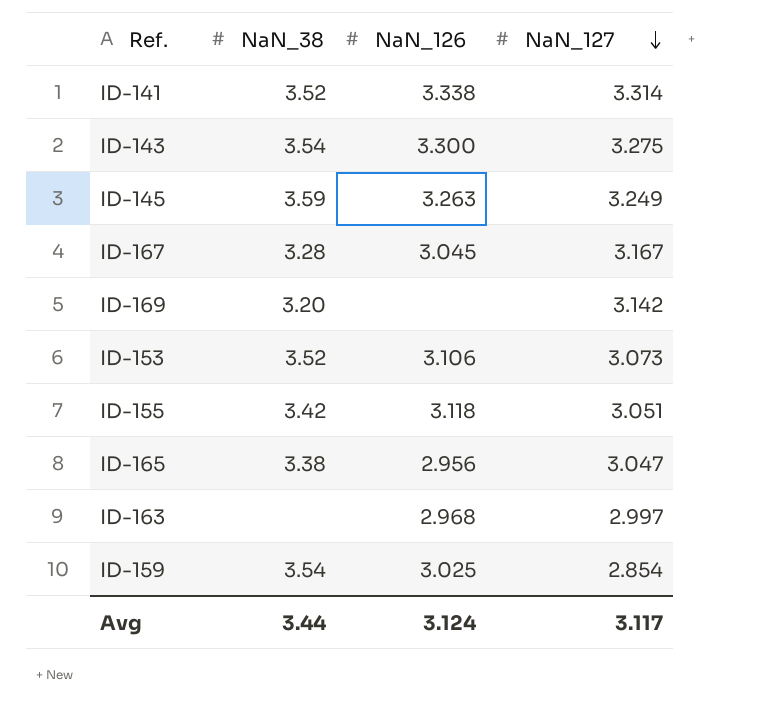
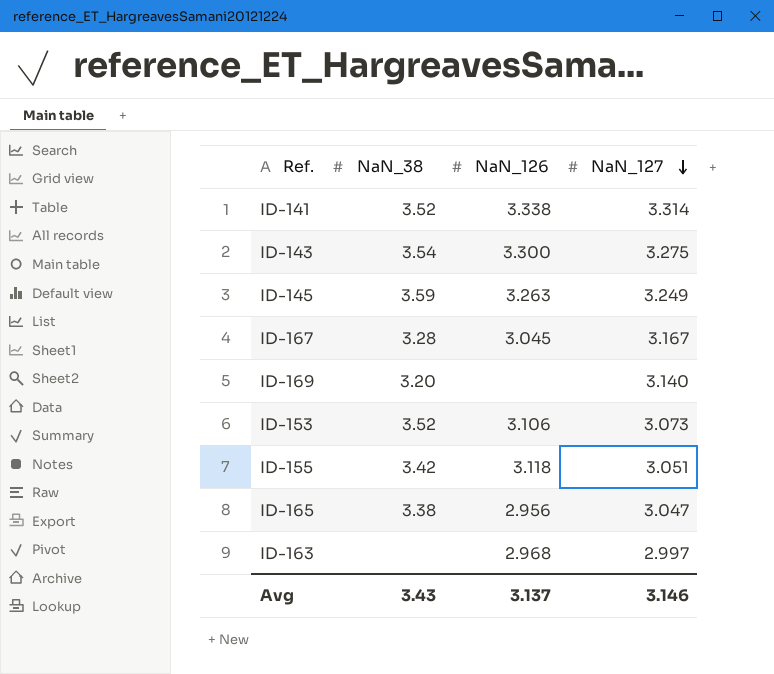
row ID-159: 3.54 | 3.025 | 2.854 -> none
ID-169 | NaN_127: 3.142 -> 3.140
Avg | NaN_38: 3.44 -> 3.43
Avg | NaN_126: 3.124 -> 3.137
Avg | NaN_127: 3.117 -> 3.146

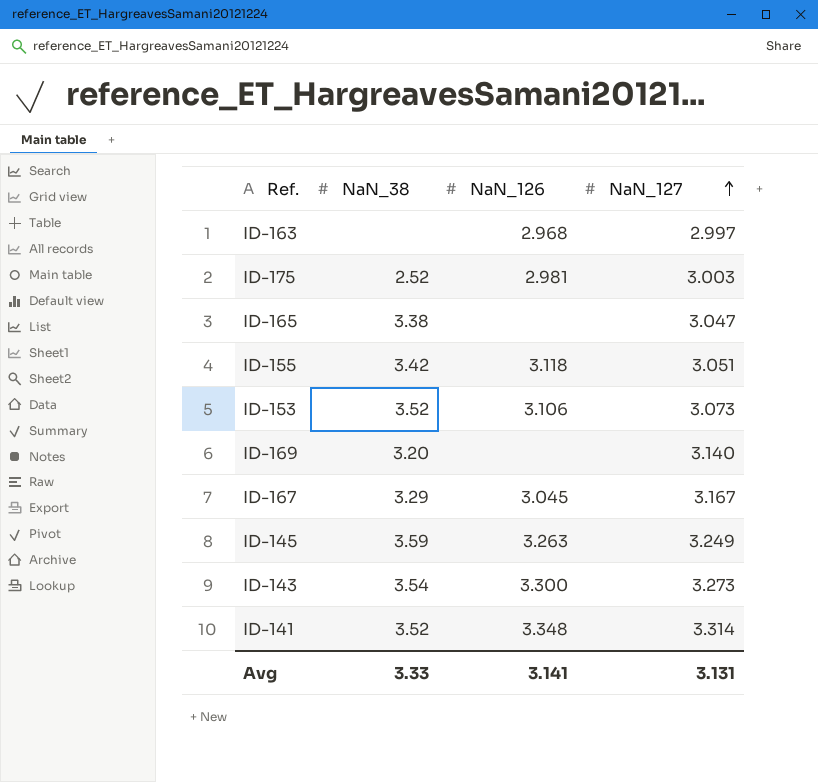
row order: NaN_127 descending -> NaN_127 ascending
row ID-175: none -> 2.52 | 2.981 | 3.003
ID-165 | NaN_126: 2.956 -> none
ID-167 | NaN_38: 3.28 -> 3.29
ID-143 | NaN_127: 3.275 -> 3.273
ID-141 | NaN_126: 3.338 -> 3.348
Avg | NaN_38: 3.43 -> 3.33
Avg | NaN_126: 3.137 -> 3.141
Avg | NaN_127: 3.146 -> 3.131

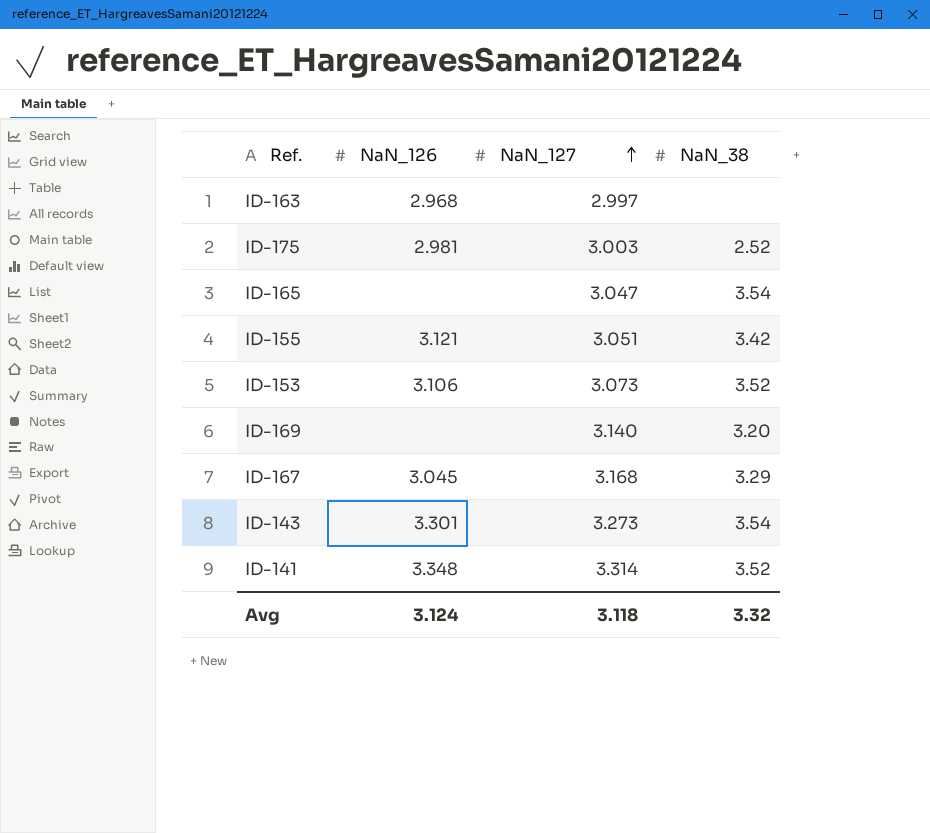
column NaN_38 | position: 2 -> 4
row ID-145: 3.59 | 3.263 | 3.249 -> none
ID-165 | NaN_38: 3.38 -> 3.54
ID-155 | NaN_126: 3.118 -> 3.121
ID-167 | NaN_127: 3.167 -> 3.168
ID-143 | NaN_126: 3.300 -> 3.301
Avg | NaN_126: 3.141 -> 3.124
Avg | NaN_127: 3.131 -> 3.118
Avg | NaN_38: 3.33 -> 3.32

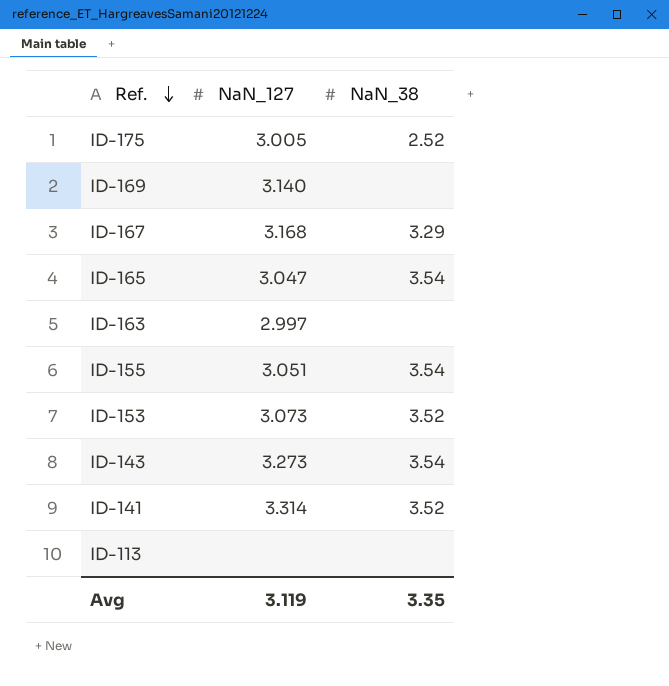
row order: NaN_127 ascending -> Ref. descending
column NaN_126 | position: 2 -> none
ID-175 | NaN_127: 3.003 -> 3.005
ID-169 | NaN_38: 3.20 -> none
ID-155 | NaN_38: 3.42 -> 3.54
row ID-113: none -> none | none
Avg | NaN_127: 3.118 -> 3.119
Avg | NaN_38: 3.32 -> 3.35

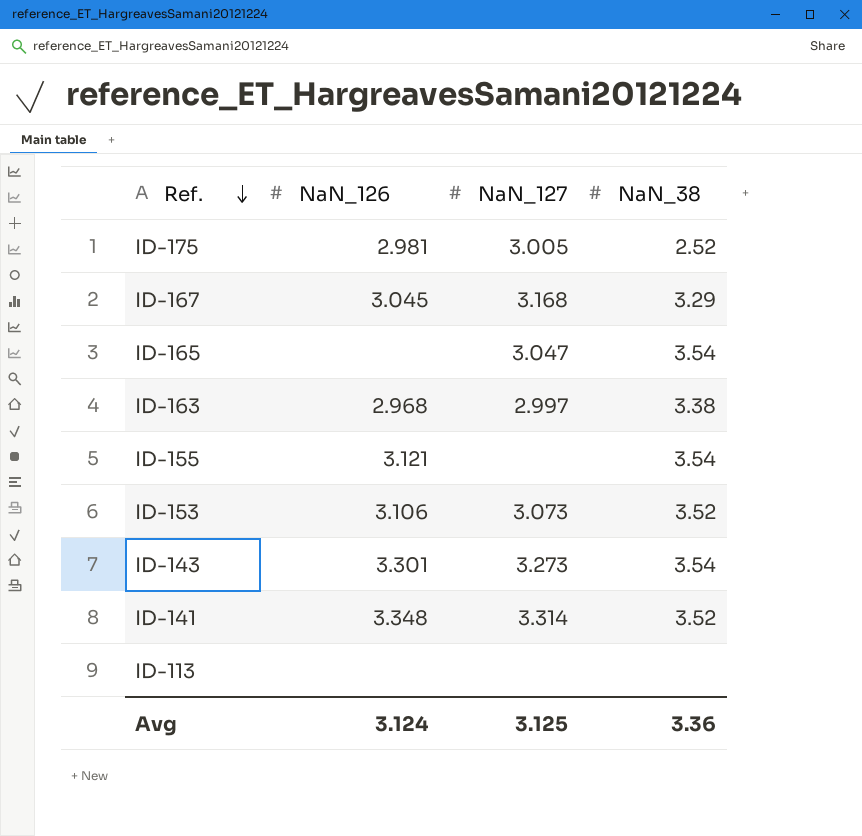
column NaN_126 | position: none -> 2
row ID-169: 3.140 | none -> none
ID-163 | NaN_38: none -> 3.38
ID-155 | NaN_127: 3.051 -> none
Avg | NaN_127: 3.119 -> 3.125
Avg | NaN_38: 3.35 -> 3.36

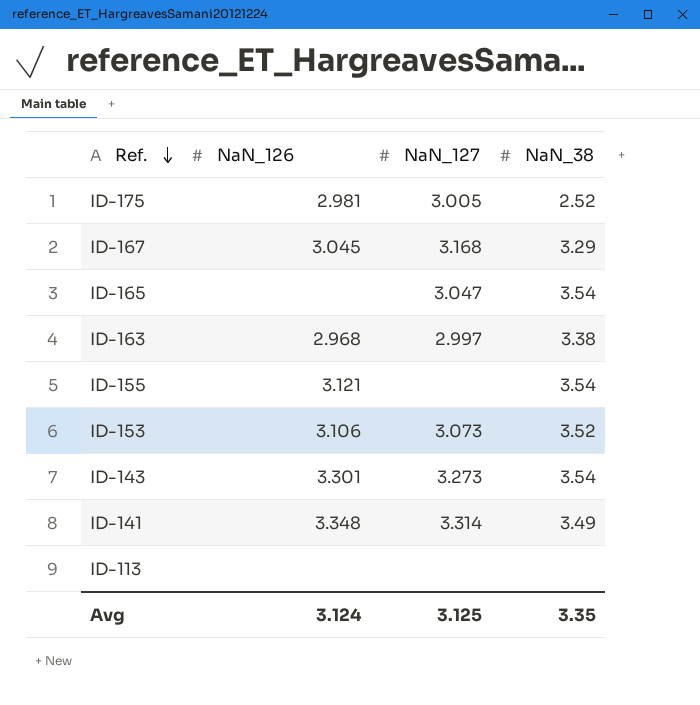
ID-141 | NaN_38: 3.52 -> 3.49
Avg | NaN_38: 3.36 -> 3.35

